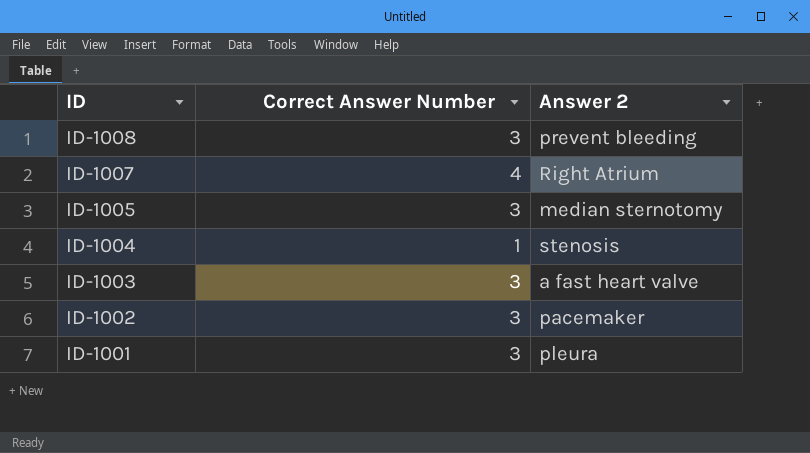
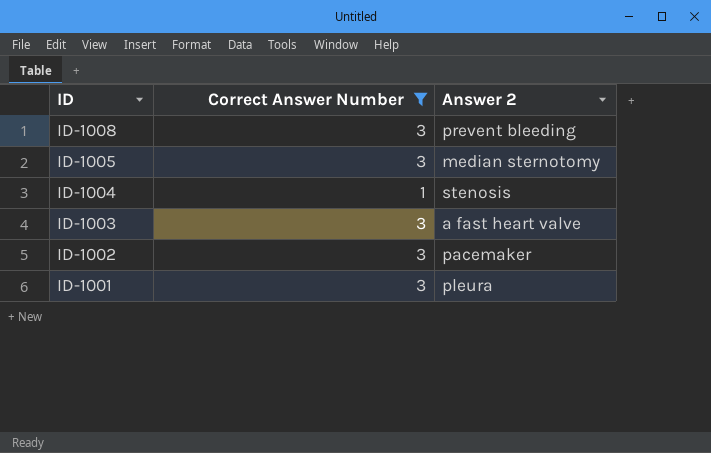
filter: none -> Correct Answer Number != 4

